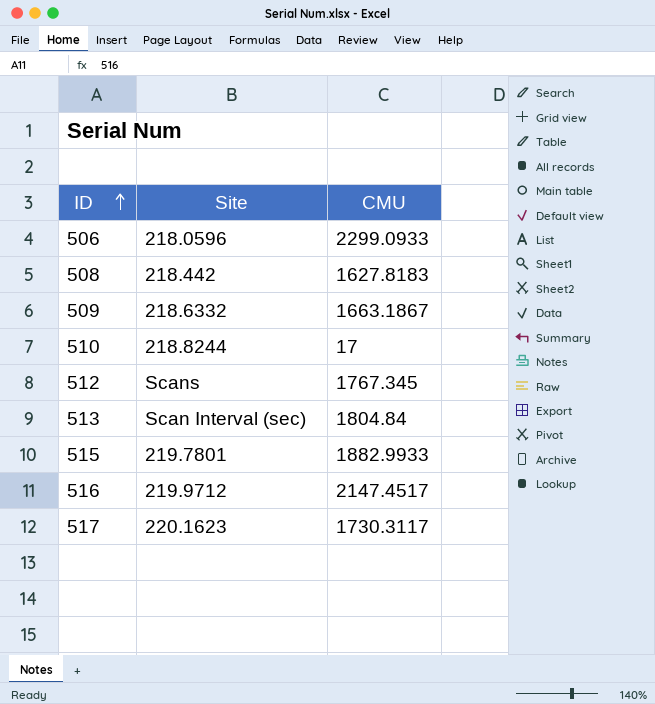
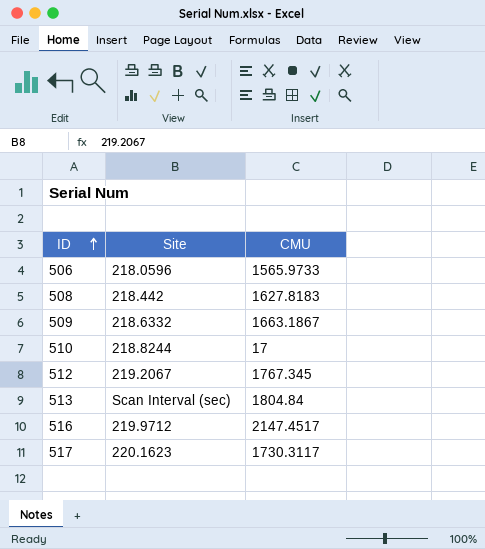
row 515: 219.7801 | 1882.9933 -> none
506 | CMU: 2299.0933 -> 1565.9733
512 | Site: Scans -> 219.2067

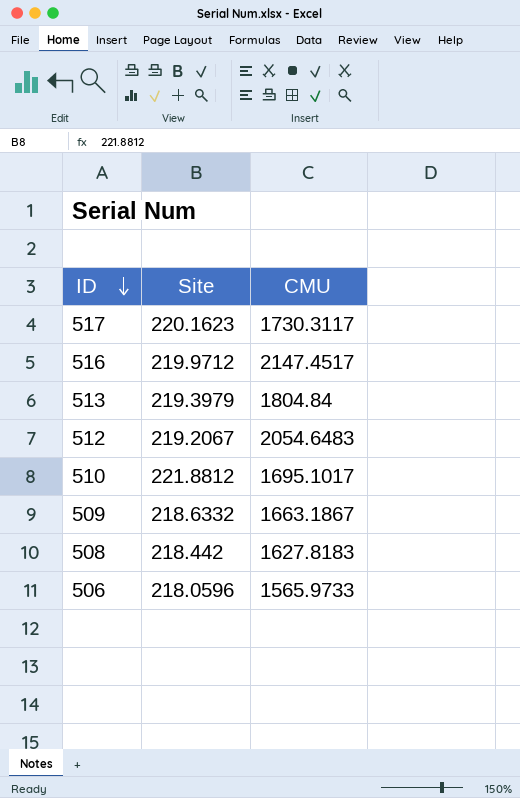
row order: ID ascending -> ID descending
513 | Site: Scan Interval (sec) -> 219.3979
512 | CMU: 1767.345 -> 2054.6483
510 | Site: 218.8244 -> 221.8812
510 | CMU: 17 -> 1695.1017

